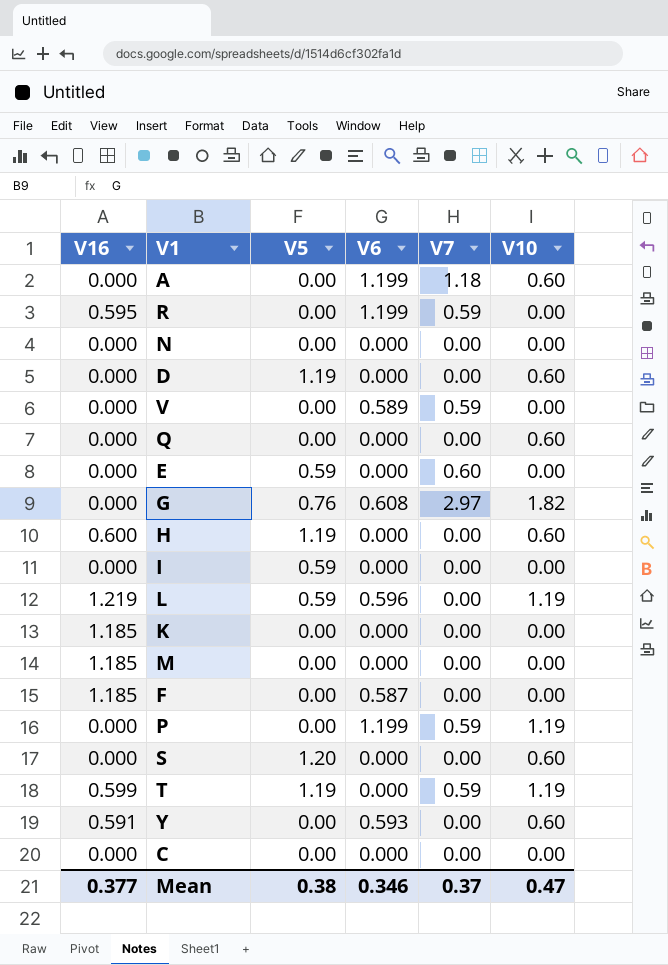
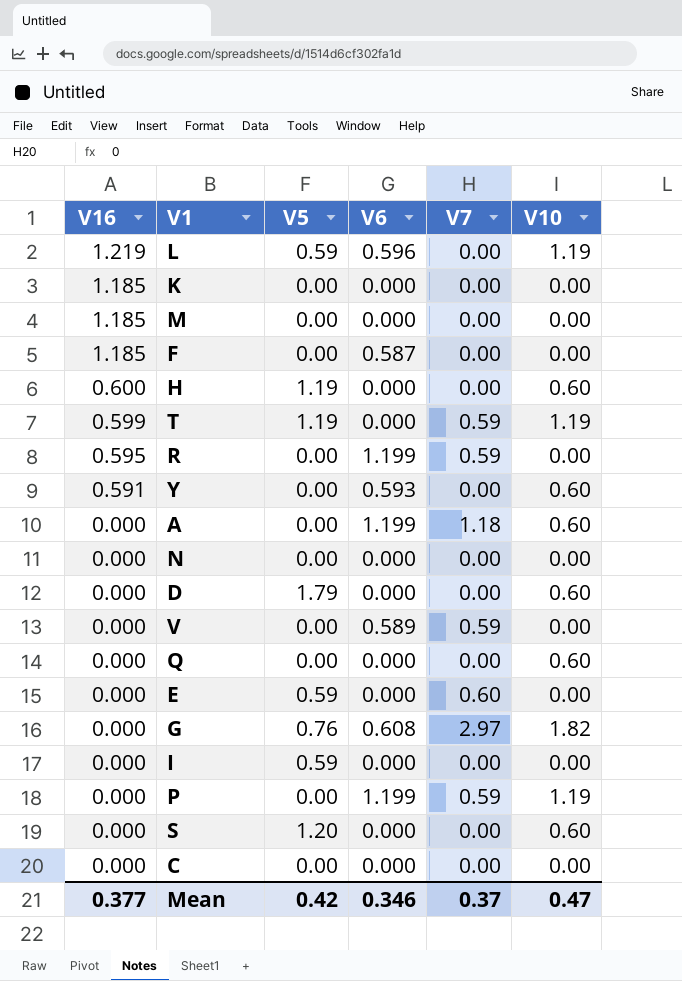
row order: none -> V16 descending
D | V5: 1.19 -> 1.79
Mean | V5: 0.38 -> 0.42

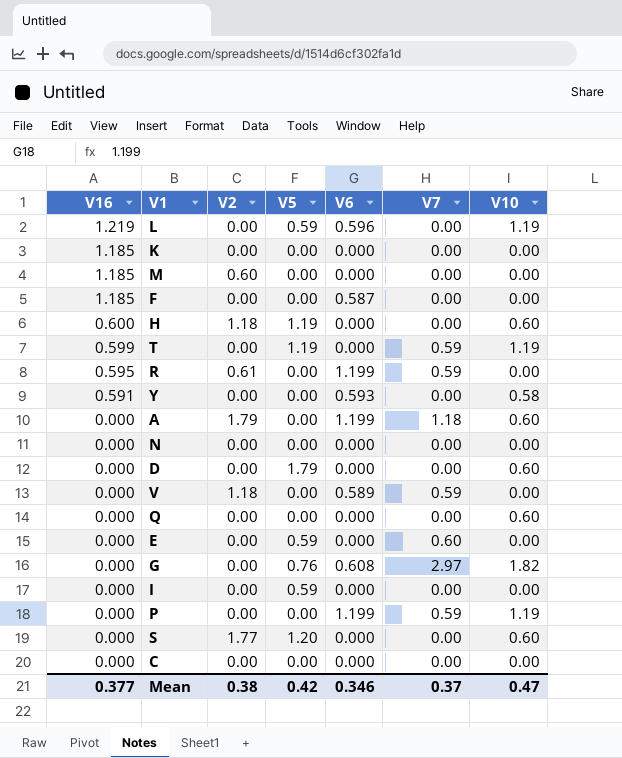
column V2 | position: none -> 3
Y | V10: 0.60 -> 0.58

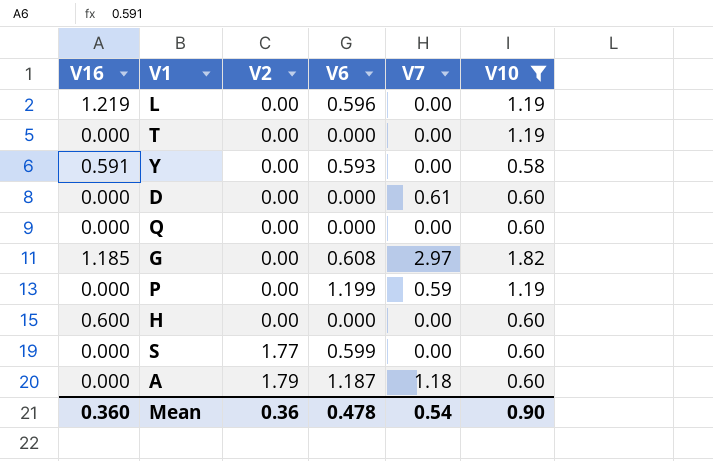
filter: none -> V10 != 0.00
row order: V16 descending -> V2 ascending
column V5 | position: 4 -> none
T | V16: 0.599 -> 0.000
T | V7: 0.59 -> 0.00
D | V7: 0.00 -> 0.61
G | V16: 0.000 -> 1.185
H | V2: 1.18 -> 0.00
S | V6: 0.000 -> 0.599
A | V6: 1.199 -> 1.187
Mean | V16: 0.377 -> 0.360
Mean | V2: 0.38 -> 0.36
Mean | V6: 0.346 -> 0.478
Mean | V7: 0.37 -> 0.54
Mean | V10: 0.47 -> 0.90

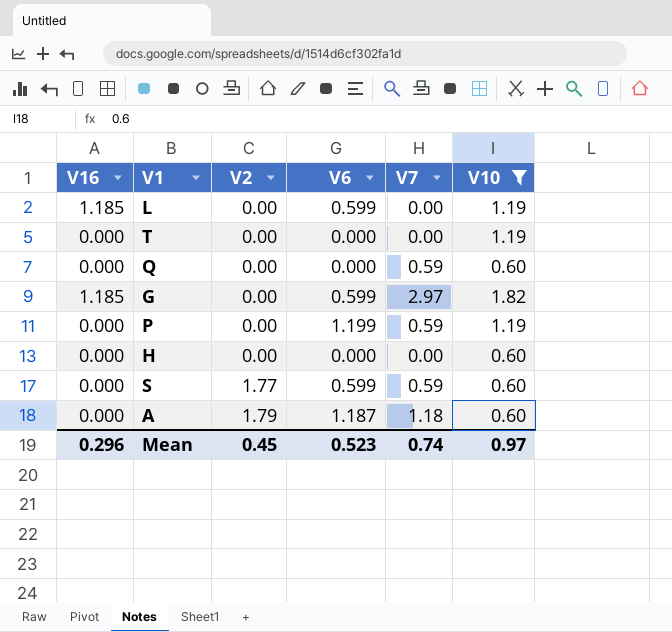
row Y: 0.591 | 0.00 | 0.593 | 0.00 | 0.58 -> none
row D: 0.000 | 0.00 | 0.000 | 0.61 | 0.60 -> none
L | V16: 1.219 -> 1.185
L | V6: 0.596 -> 0.599
Q | V7: 0.00 -> 0.59
G | V6: 0.608 -> 0.599
H | V16: 0.600 -> 0.000
S | V7: 0.00 -> 0.59
Mean | V16: 0.360 -> 0.296
Mean | V2: 0.36 -> 0.45
Mean | V6: 0.478 -> 0.523
Mean | V7: 0.54 -> 0.74
Mean | V10: 0.90 -> 0.97

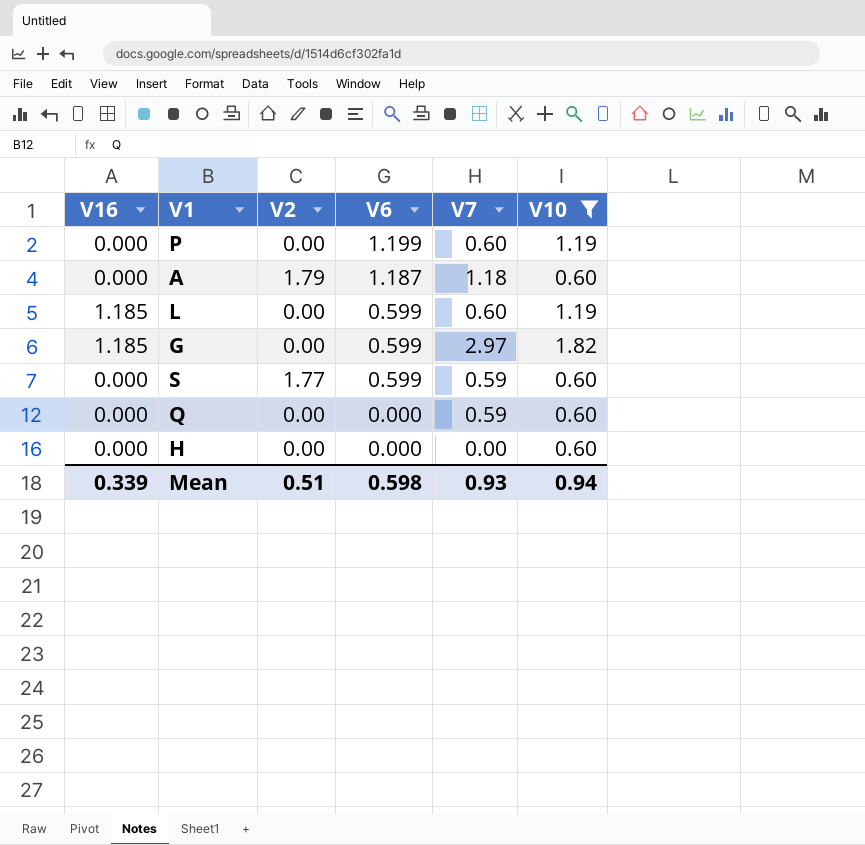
row order: V2 ascending -> V6 descending
row T: 0.000 | 0.00 | 0.000 | 0.00 | 1.19 -> none
P | V7: 0.59 -> 0.60
L | V7: 0.00 -> 0.60
Mean | V16: 0.296 -> 0.339
Mean | V2: 0.45 -> 0.51
Mean | V6: 0.523 -> 0.598
Mean | V7: 0.74 -> 0.93
Mean | V10: 0.97 -> 0.94

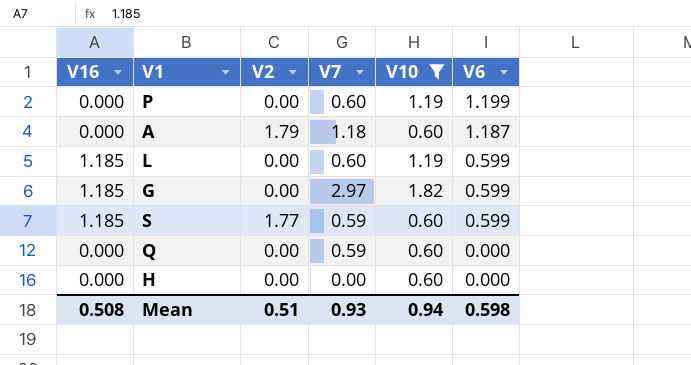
column V6 | position: 4 -> 6
S | V16: 0.000 -> 1.185
Mean | V16: 0.339 -> 0.508

